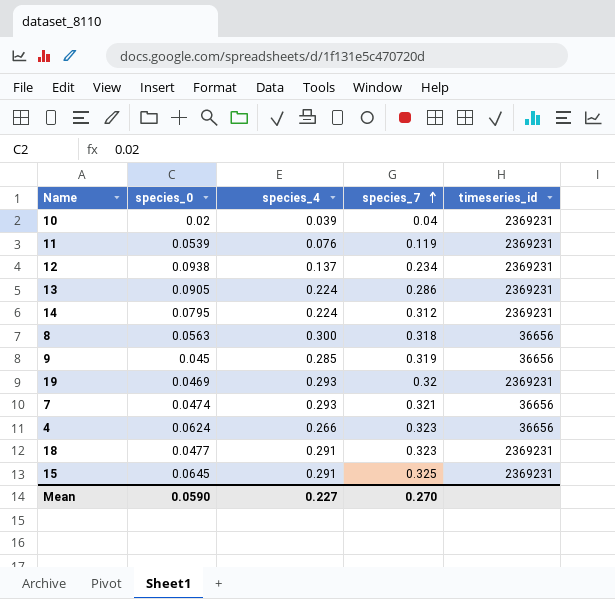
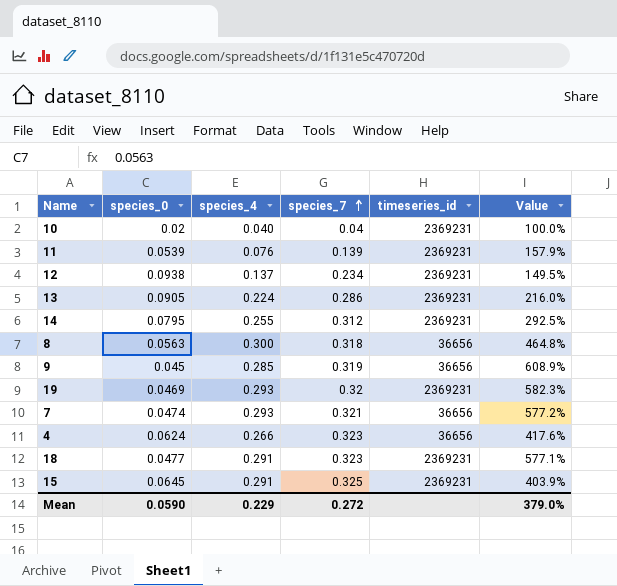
column Value | formula: none -> ([species_7] - [species_0]) / [species_0]
10 | species_4: 0.039 -> 0.040
11 | species_7: 0.119 -> 0.139
14 | species_4: 0.224 -> 0.255
Mean | species_4: 0.227 -> 0.229
Mean | species_7: 0.270 -> 0.272

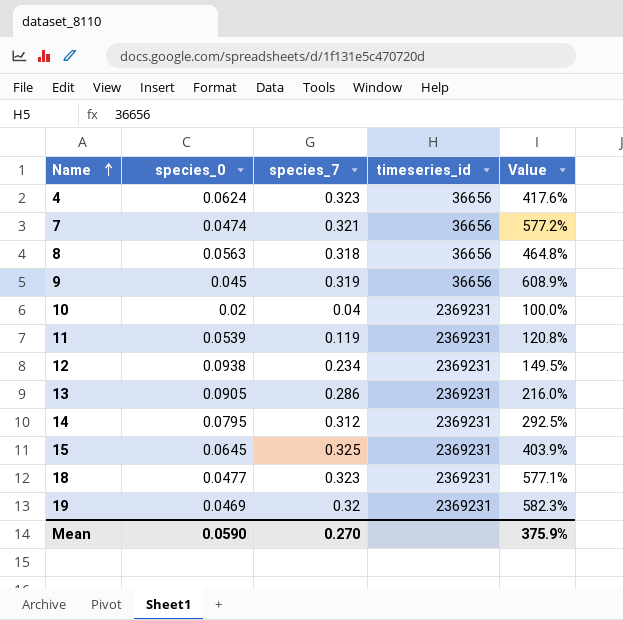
row order: species_7 ascending -> Name ascending
column species_4 | position: 3 -> none
11 | species_7: 0.139 -> 0.119
11 | Value: 157.9% -> 120.8%
Mean | species_7: 0.272 -> 0.270
Mean | Value: 379.0% -> 375.9%

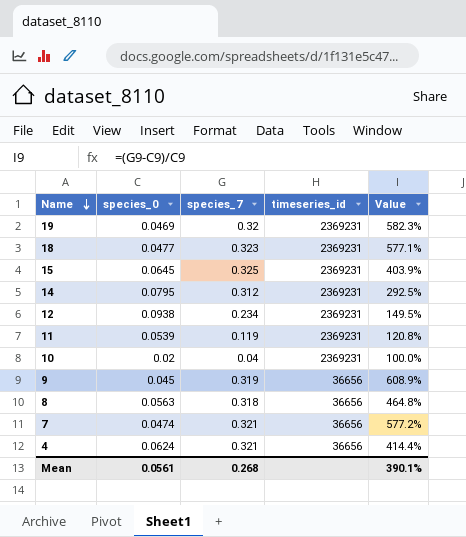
row order: Name ascending -> Name descending
row 13: 0.0905 | 0.286 | 2369231 | 216.0% -> none
4 | species_7: 0.323 -> 0.321
4 | Value: 417.6% -> 414.4%
Mean | species_0: 0.0590 -> 0.0561
Mean | species_7: 0.270 -> 0.268
Mean | Value: 375.9% -> 390.1%

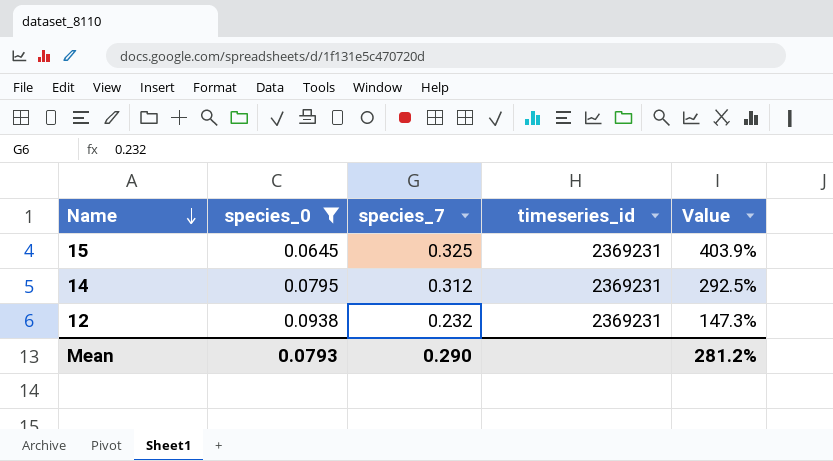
filter: none -> species_0 >= 0.0645
12 | species_7: 0.234 -> 0.232
12 | Value: 149.5% -> 147.3%
Mean | species_0: 0.0561 -> 0.0793
Mean | species_7: 0.268 -> 0.290
Mean | Value: 390.1% -> 281.2%

